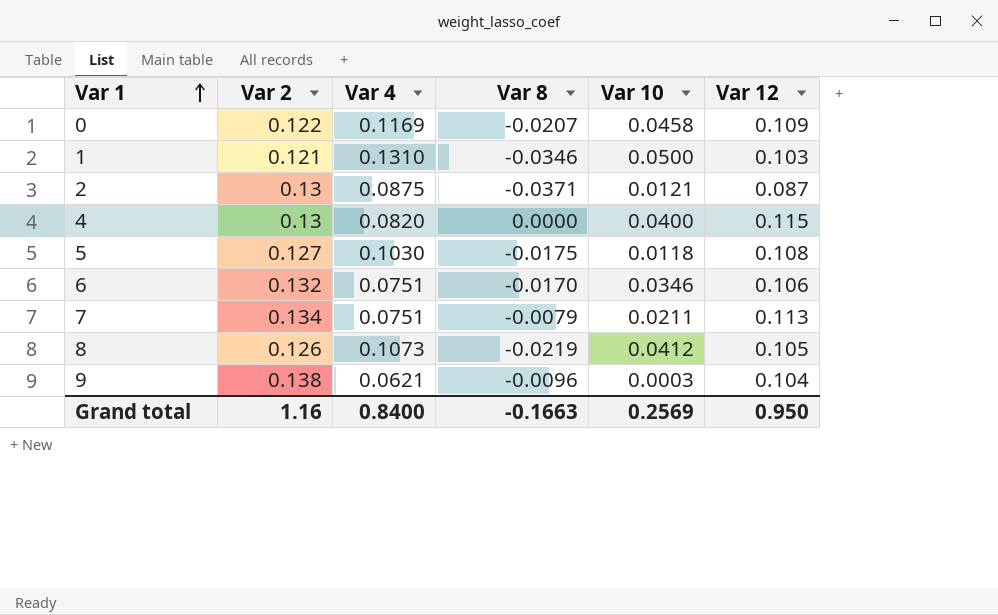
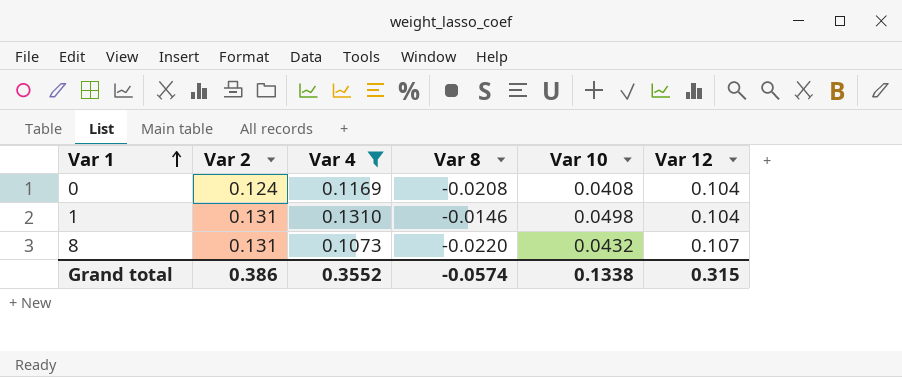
filter: none -> Var 4 >= 0.1073
0 | Var 2: 0.122 -> 0.124
0 | Var 8: -0.0207 -> -0.0208
0 | Var 10: 0.0458 -> 0.0408
0 | Var 12: 0.109 -> 0.104
1 | Var 2: 0.121 -> 0.131
1 | Var 8: -0.0346 -> -0.0146
1 | Var 10: 0.0500 -> 0.0498
1 | Var 12: 0.103 -> 0.104
8 | Var 2: 0.126 -> 0.131
8 | Var 8: -0.0219 -> -0.0220
8 | Var 10: 0.0412 -> 0.0432
8 | Var 12: 0.105 -> 0.107
Grand total | Var 2: 1.16 -> 0.386
Grand total | Var 4: 0.8400 -> 0.3552
Grand total | Var 8: -0.1663 -> -0.0574
Grand total | Var 10: 0.2569 -> 0.1338
Grand total | Var 12: 0.950 -> 0.315

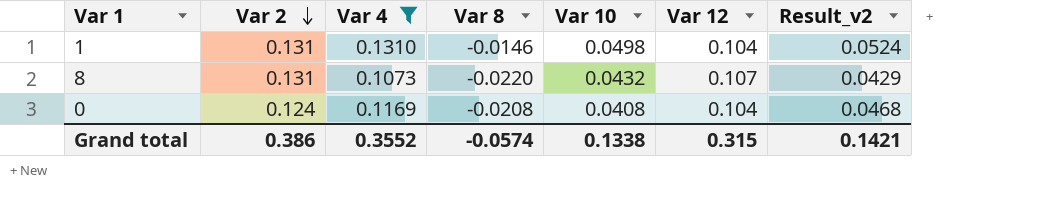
row order: Var 1 ascending -> Var 2 descending
column Result_v2 | formula: none -> [Var 4] * 0.4

